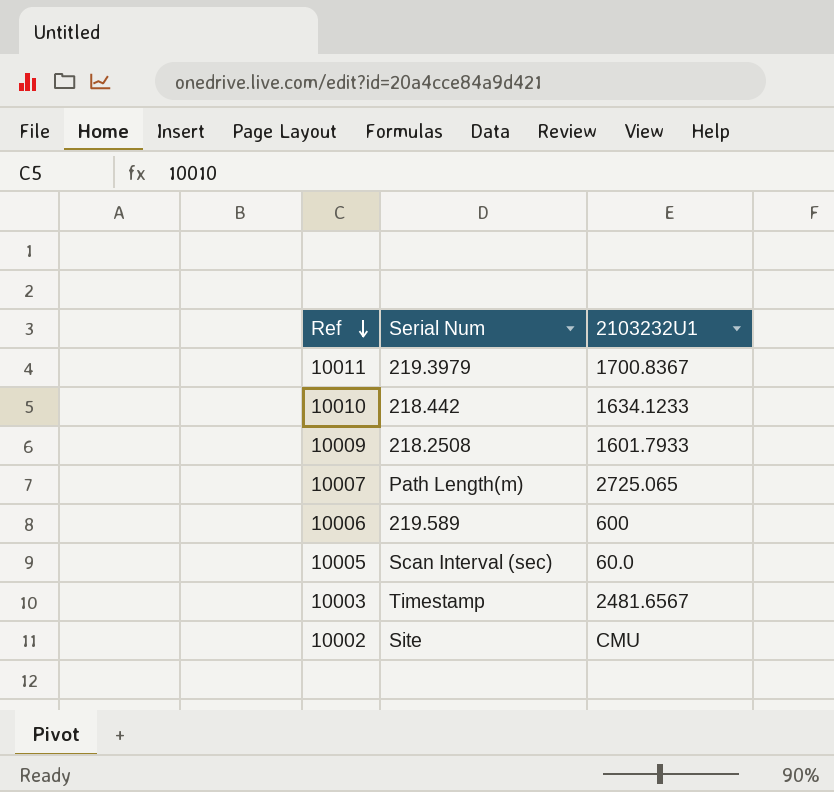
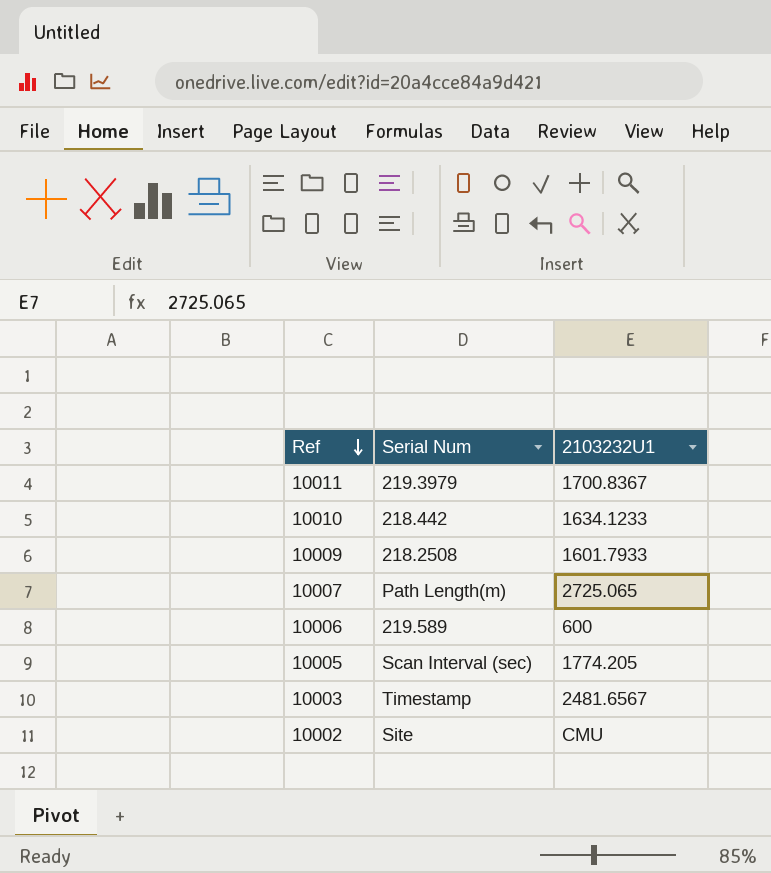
10005 | 2103232U1: 60.0 -> 1774.205

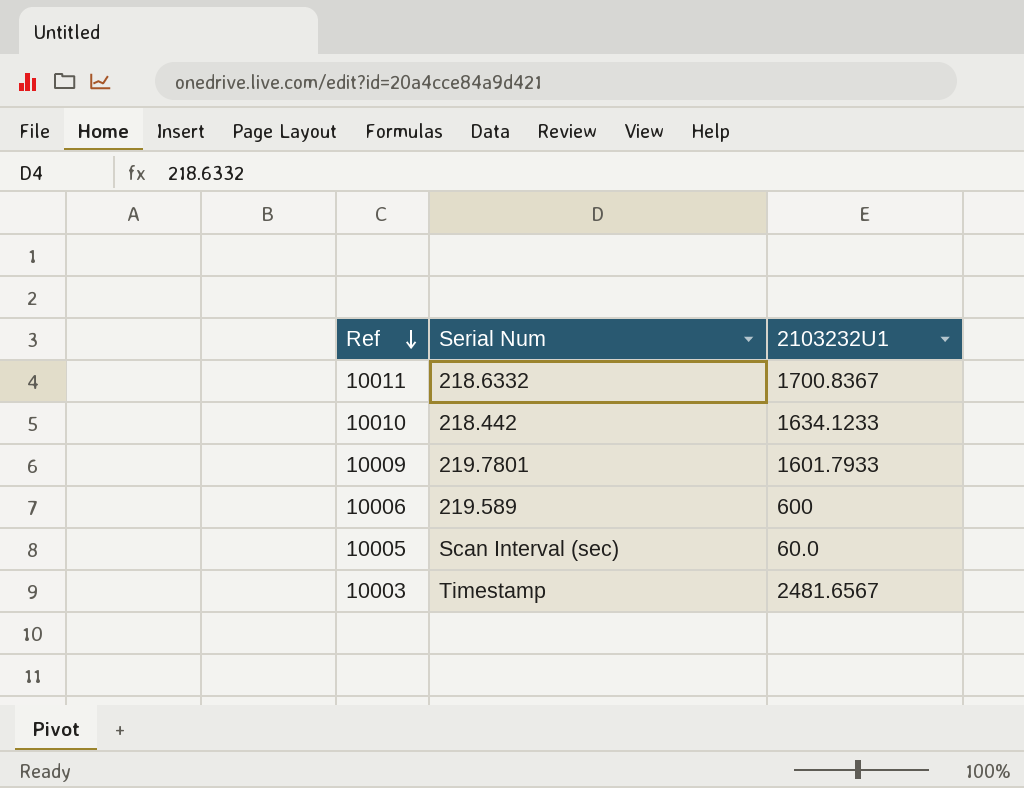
row 10007: Path Length(m) | 2725.065 -> none
row 10002: Site | CMU -> none
10011 | Serial Num: 219.3979 -> 218.6332
10009 | Serial Num: 218.2508 -> 219.7801
10005 | 2103232U1: 1774.205 -> 60.0

